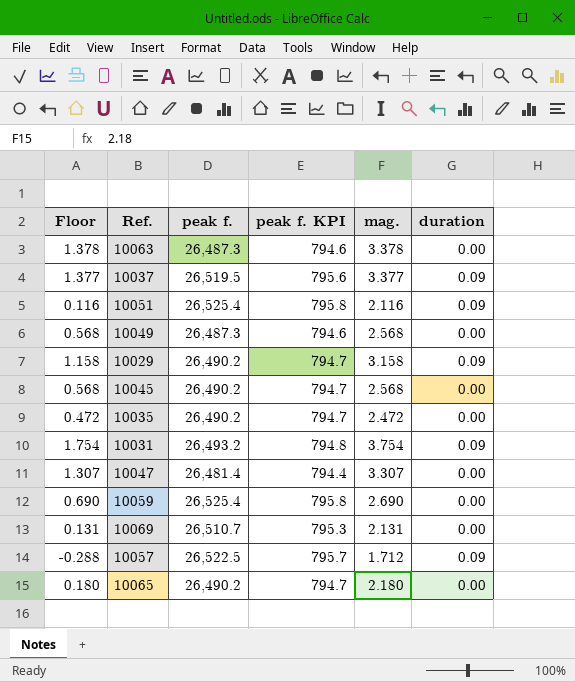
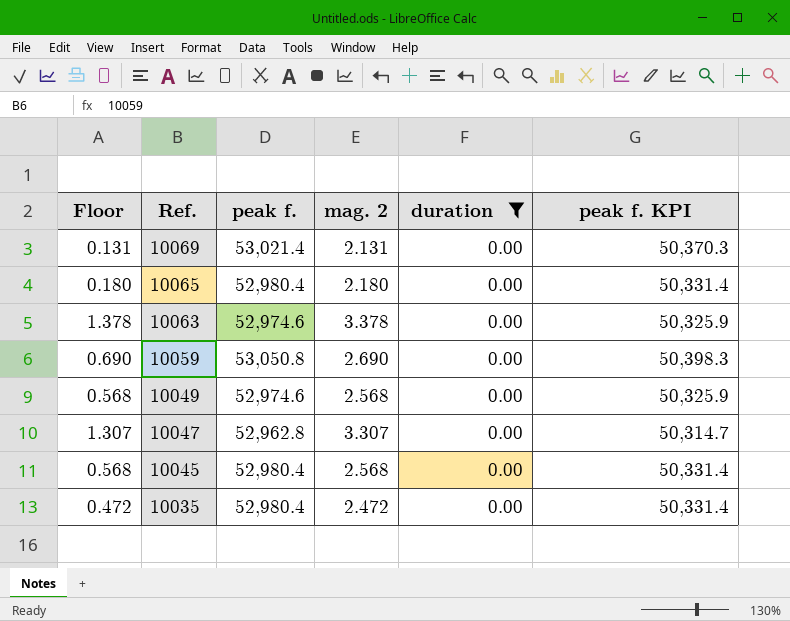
filter: none -> duration = 0.00
row order: none -> Ref. descending
column name: mag. -> mag. 2
column peak f. KPI | formula: [peak f.] * 0.03 -> [peak f.] * 0.95
column peak f. KPI | position: 4 -> 6
10069 | peak f.: 26,510.7 -> 53,021.4
10065 | peak f.: 26,490.2 -> 52,980.4
10063 | peak f.: 26,487.3 -> 52,974.6
10059 | peak f.: 26,525.4 -> 53,050.8
10049 | peak f.: 26,487.3 -> 52,974.6
10047 | peak f.: 26,481.4 -> 52,962.8
10045 | peak f.: 26,490.2 -> 52,980.4
10035 | peak f.: 26,490.2 -> 52,980.4

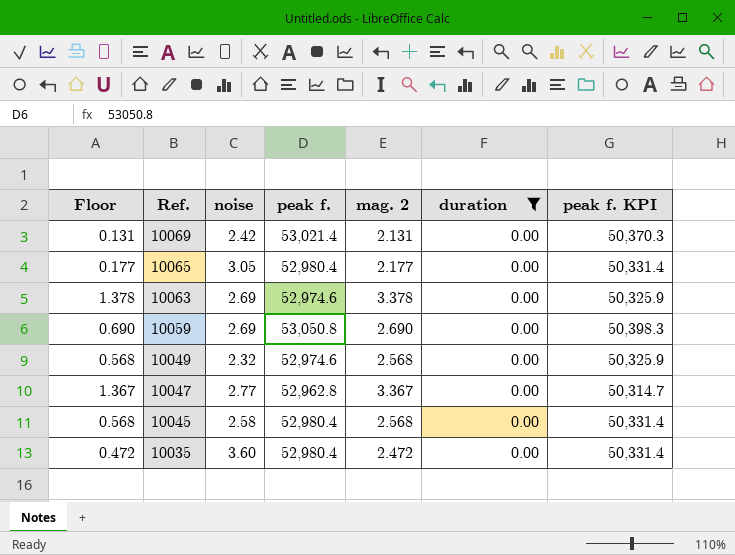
column noise | position: none -> 3
10065 | Floor: 0.180 -> 0.177
10065 | mag. 2: 2.180 -> 2.177
10047 | Floor: 1.307 -> 1.367
10047 | mag. 2: 3.307 -> 3.367

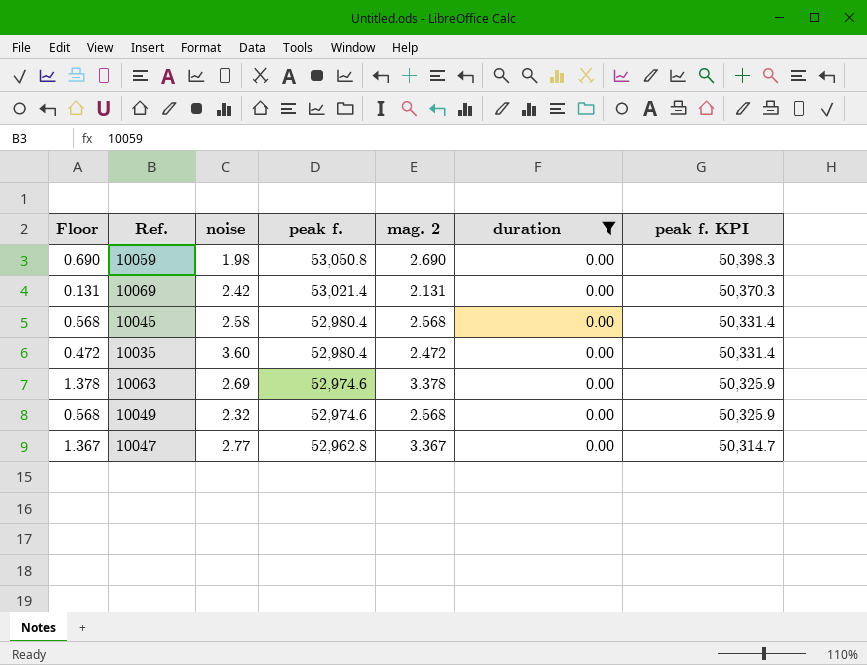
row order: Ref. descending -> peak f. descending
row 10065: 0.177 | 3.05 | 52,980.4 | 2.177 | 0.00 | 50,331.4 -> none
10059 | noise: 2.69 -> 1.98

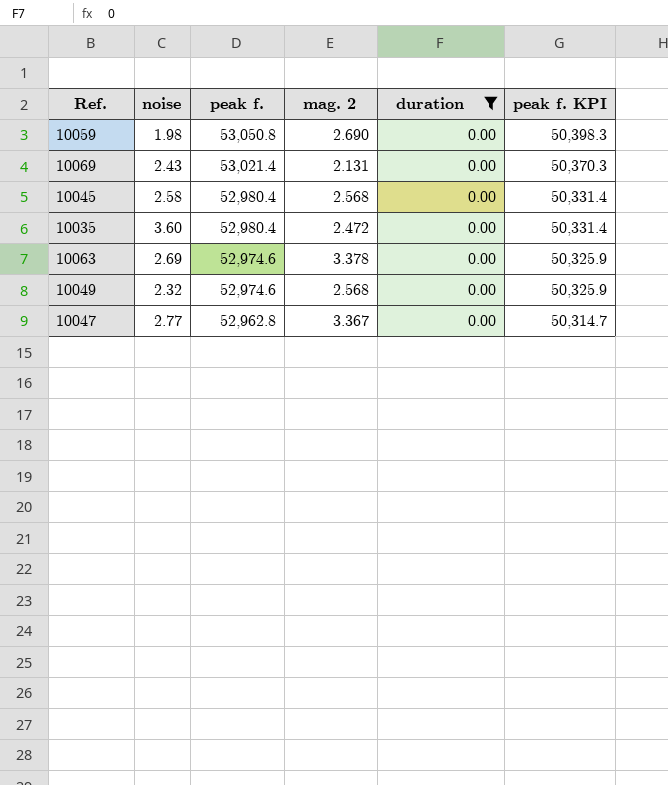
column Floor | formula: [mag. 2] - 2 -> none
10069 | noise: 2.42 -> 2.43

